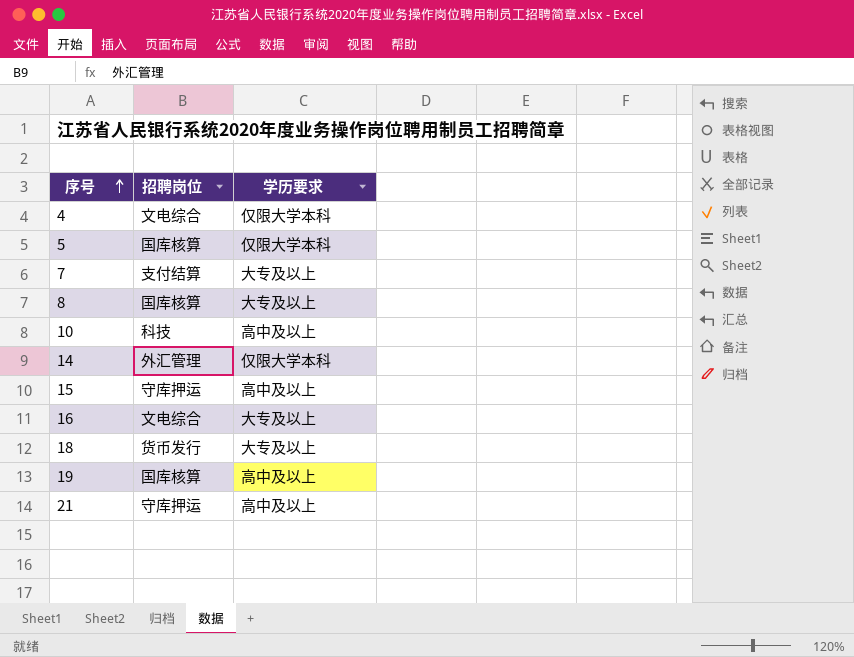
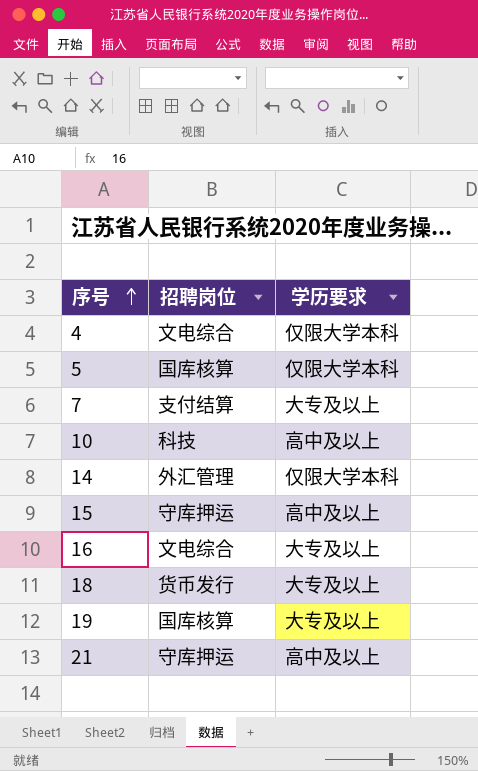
row 8: 国库核算 | 大专及以上 -> none
19 | 学历要求: 高中及以上 -> 大专及以上

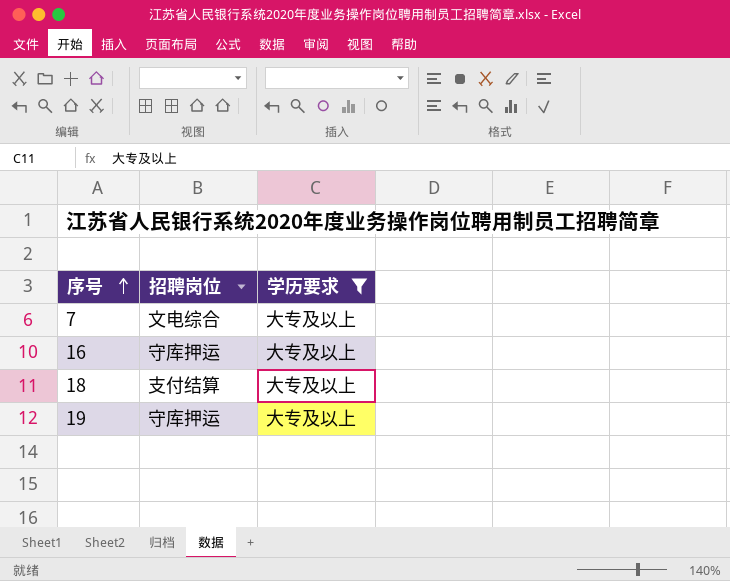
filter: none -> 学历要求 = 大专及以上
7 | 招聘岗位: 支付结算 -> 文电综合
16 | 招聘岗位: 文电综合 -> 守库押运
18 | 招聘岗位: 货币发行 -> 支付结算
19 | 招聘岗位: 国库核算 -> 守库押运

